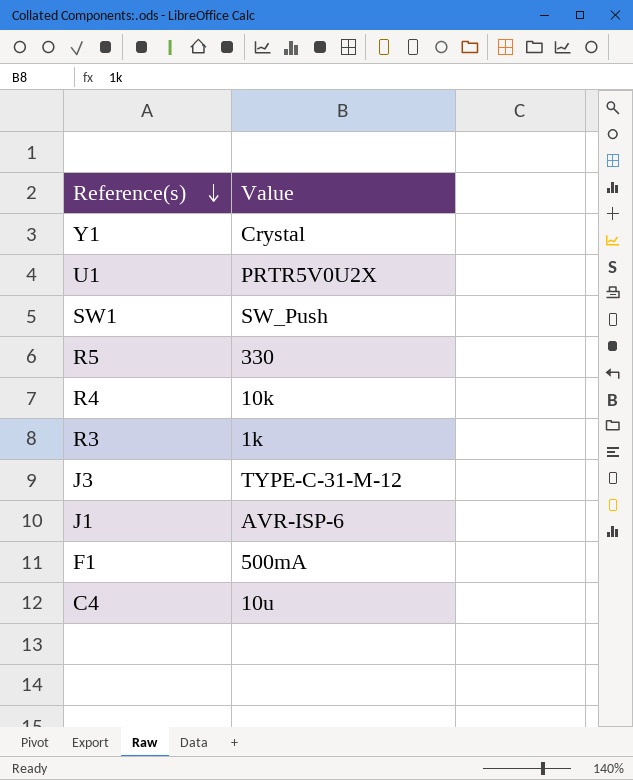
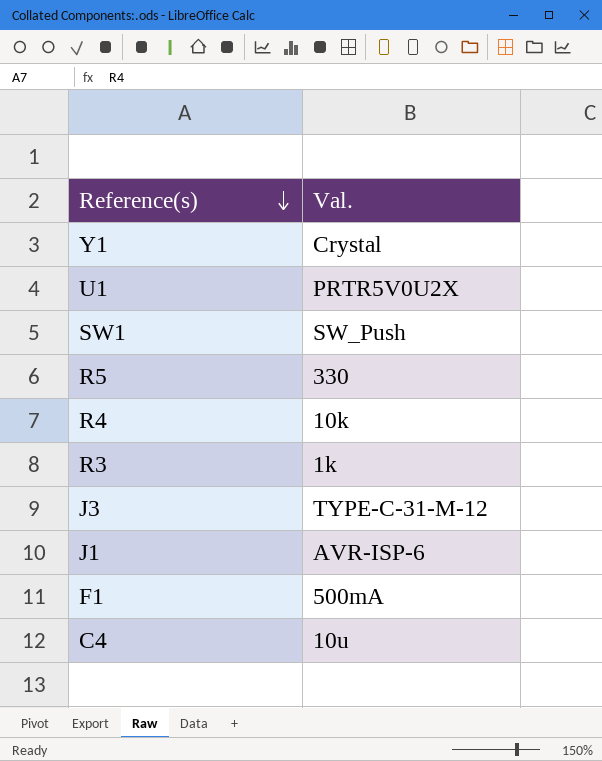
column name: Value -> Val.

